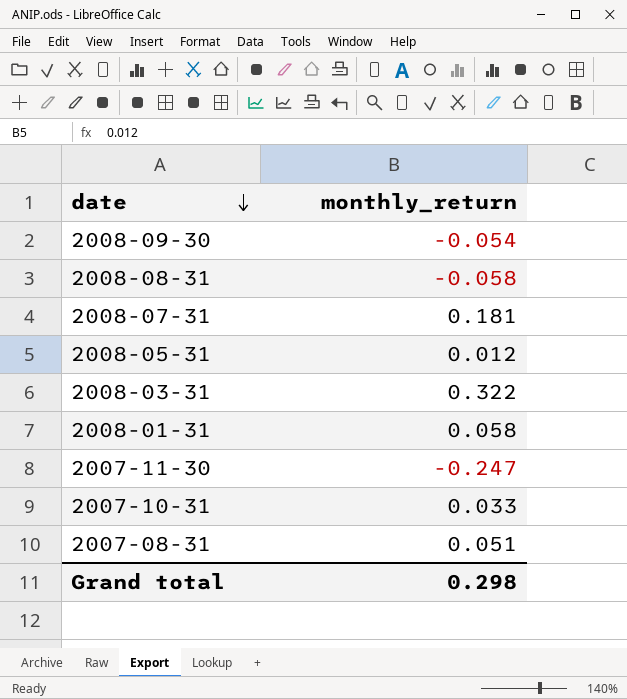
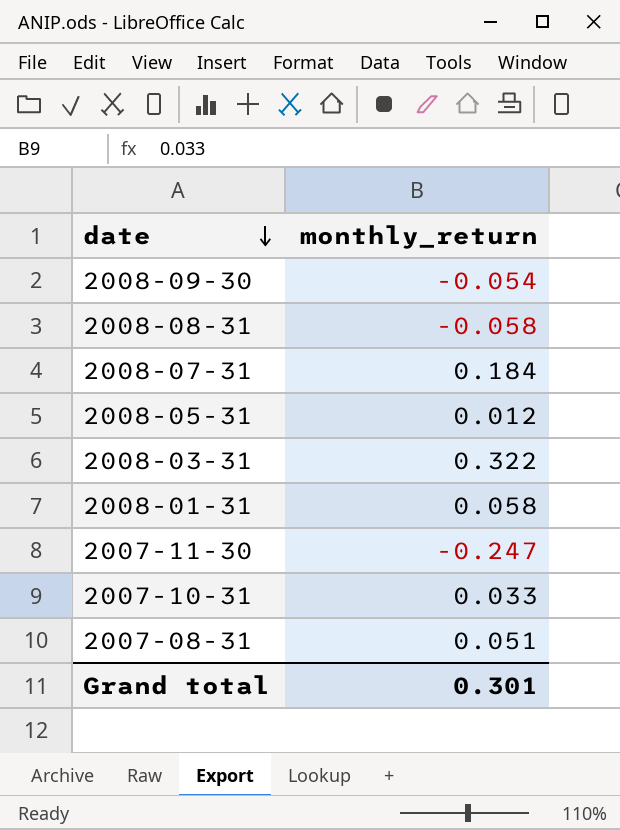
2008-07-31 | monthly_return: 0.181 -> 0.184
Grand total | monthly_return: 0.298 -> 0.301

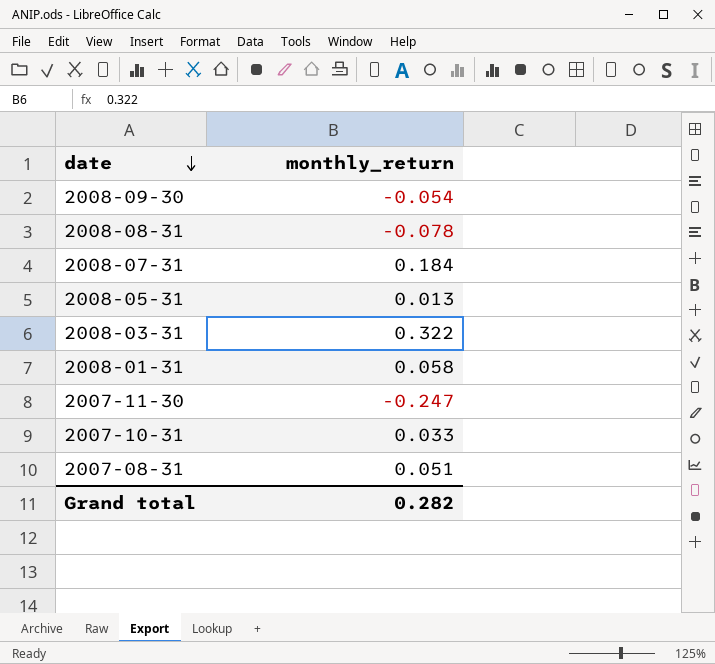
2008-08-31 | monthly_return: -0.058 -> -0.078
2008-05-31 | monthly_return: 0.012 -> 0.013
Grand total | monthly_return: 0.301 -> 0.282

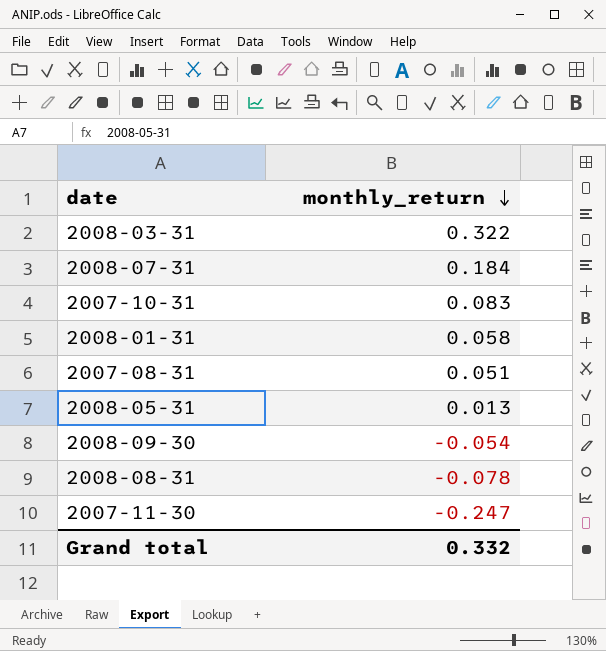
row order: date descending -> monthly_return descending
2007-10-31 | monthly_return: 0.033 -> 0.083
Grand total | monthly_return: 0.282 -> 0.332

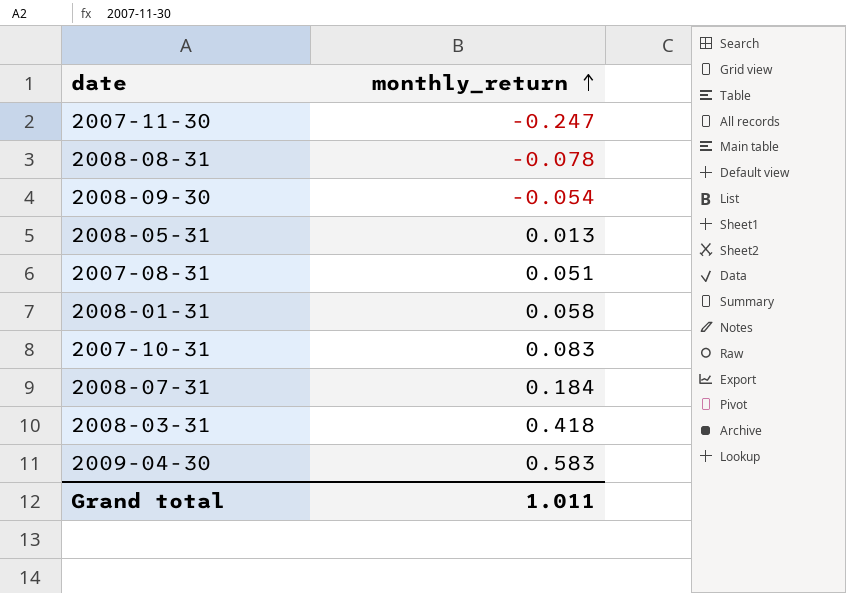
row order: monthly_return descending -> monthly_return ascending
2008-03-31 | monthly_return: 0.322 -> 0.418
row 2009-04-30: none -> 0.583
Grand total | monthly_return: 0.332 -> 1.011

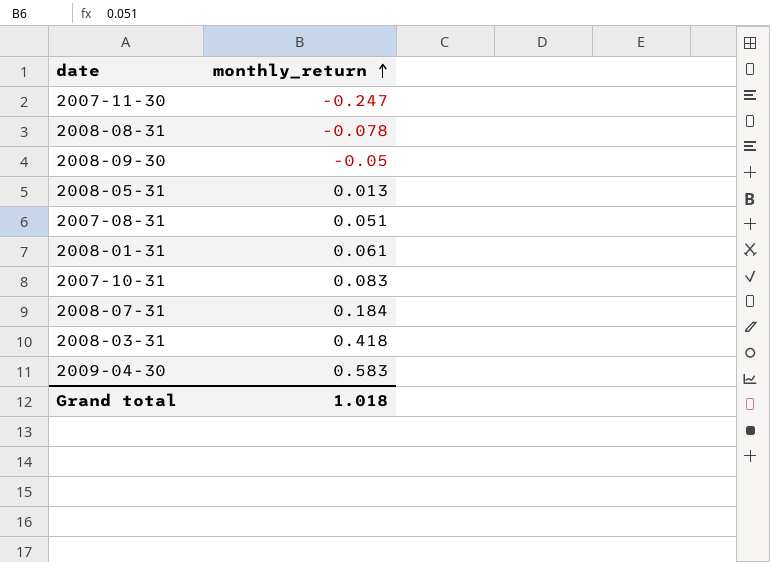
2008-09-30 | monthly_return: -0.054 -> -0.05
2008-01-31 | monthly_return: 0.058 -> 0.061
Grand total | monthly_return: 1.011 -> 1.018

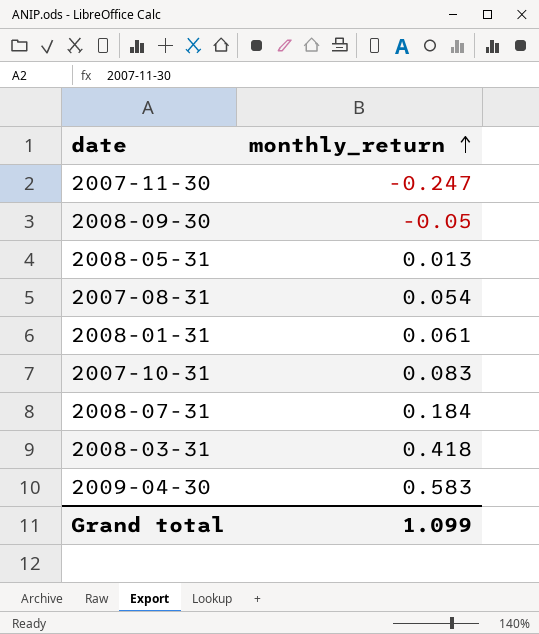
row 2008-08-31: -0.078 -> none
2007-08-31 | monthly_return: 0.051 -> 0.054
Grand total | monthly_return: 1.018 -> 1.099

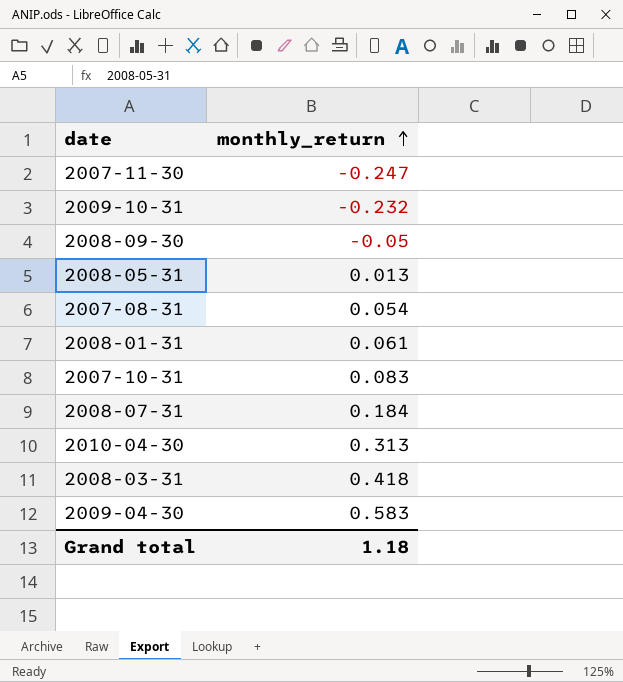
row 2009-10-31: none -> -0.232
row 2010-04-30: none -> 0.313
Grand total | monthly_return: 1.099 -> 1.18

